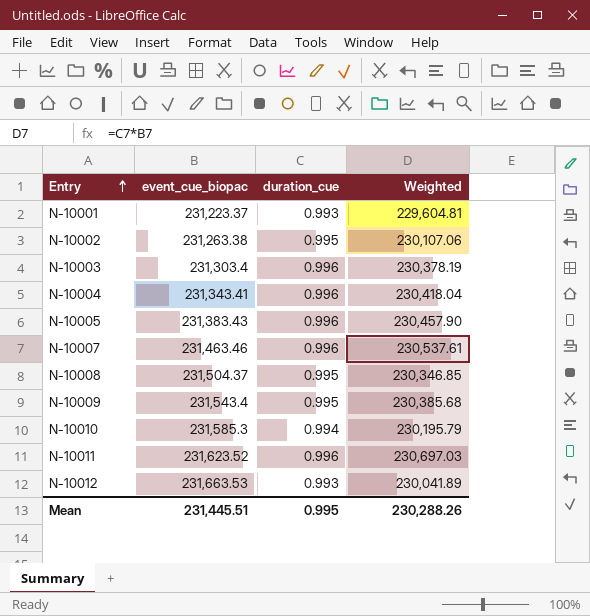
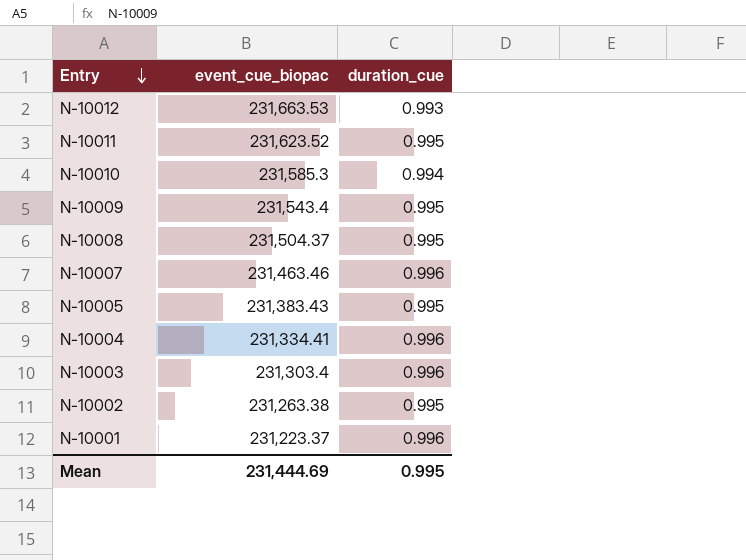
row order: Entry ascending -> Entry descending
column Weighted | formula: [event_cue_biopac] * [duration_cue] -> none
N-10011 | duration_cue: 0.996 -> 0.995
N-10005 | duration_cue: 0.996 -> 0.995
N-10004 | event_cue_biopac: 231,343.41 -> 231,334.41
N-10001 | duration_cue: 0.993 -> 0.996
Mean | event_cue_biopac: 231,445.51 -> 231,444.69

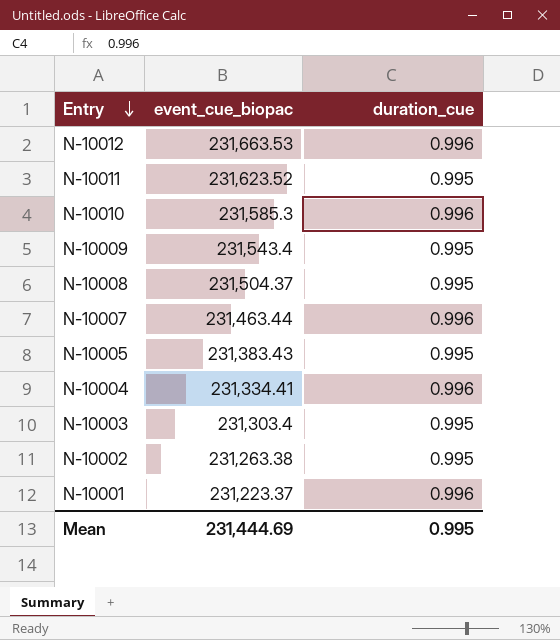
N-10012 | duration_cue: 0.993 -> 0.996
N-10010 | duration_cue: 0.994 -> 0.996
N-10007 | event_cue_biopac: 231,463.46 -> 231,463.44
N-10003 | duration_cue: 0.996 -> 0.995

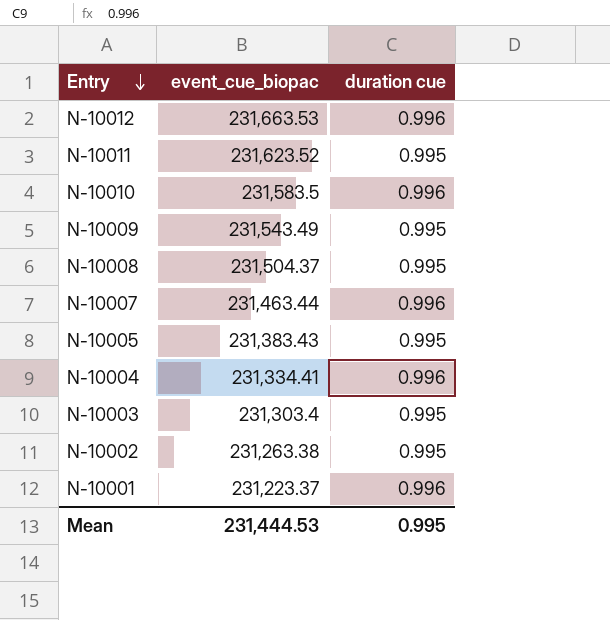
column name: duration_cue -> duration cue
N-10010 | event_cue_biopac: 231,585.3 -> 231,583.5
N-10009 | event_cue_biopac: 231,543.4 -> 231,543.49
Mean | event_cue_biopac: 231,444.69 -> 231,444.53

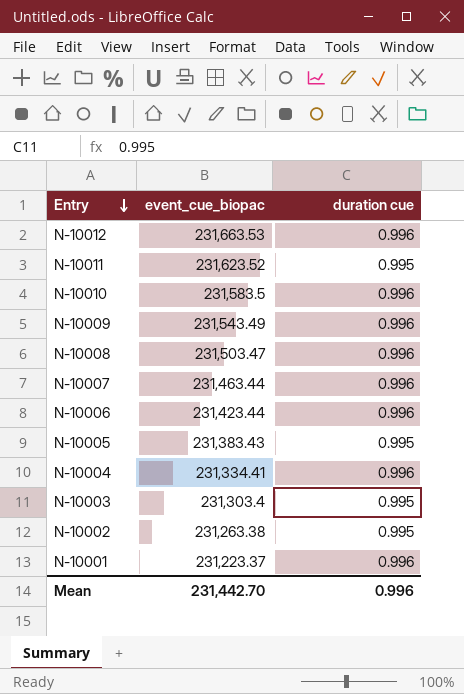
N-10009 | duration cue: 0.995 -> 0.996
N-10008 | event_cue_biopac: 231,504.37 -> 231,503.47
N-10008 | duration cue: 0.995 -> 0.996
row N-10006: none -> 231,423.44 | 0.996
Mean | event_cue_biopac: 231,444.53 -> 231,442.70
Mean | duration cue: 0.995 -> 0.996

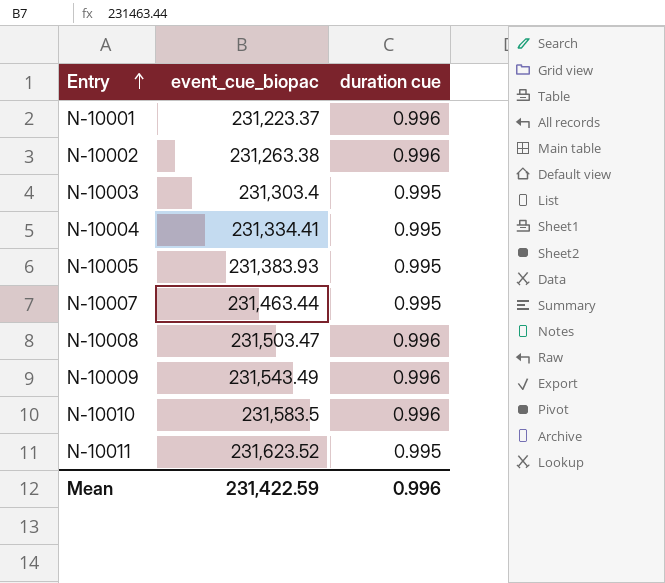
row order: Entry descending -> Entry ascending
row N-10012: 231,663.53 | 0.996 -> none
row N-10006: 231,423.44 | 0.996 -> none
N-10002 | duration cue: 0.995 -> 0.996
N-10004 | duration cue: 0.996 -> 0.995
N-10005 | event_cue_biopac: 231,383.43 -> 231,383.93
N-10007 | duration cue: 0.996 -> 0.995
Mean | event_cue_biopac: 231,442.70 -> 231,422.59

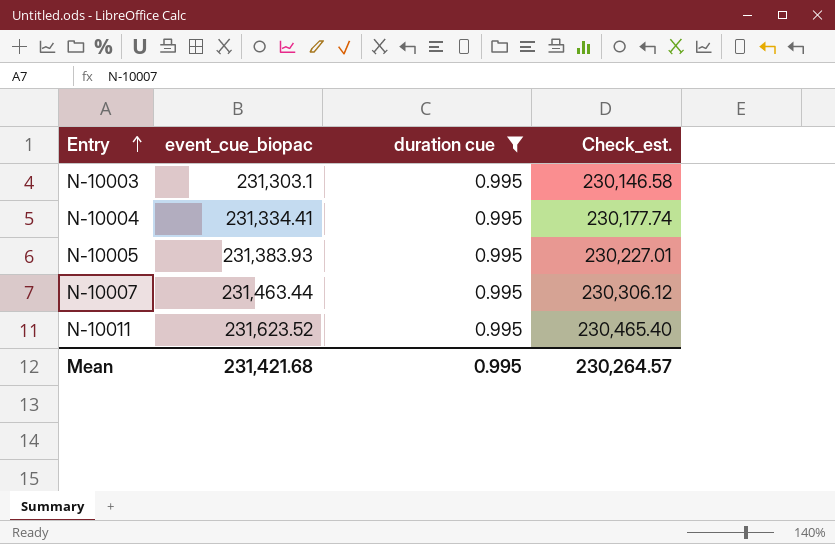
filter: none -> duration cue = 0.995
column Check_est. | formula: none -> [event_cue_biopac] * [duration cue]
N-10003 | event_cue_biopac: 231,303.4 -> 231,303.1
Mean | event_cue_biopac: 231,422.59 -> 231,421.68
Mean | duration cue: 0.996 -> 0.995

